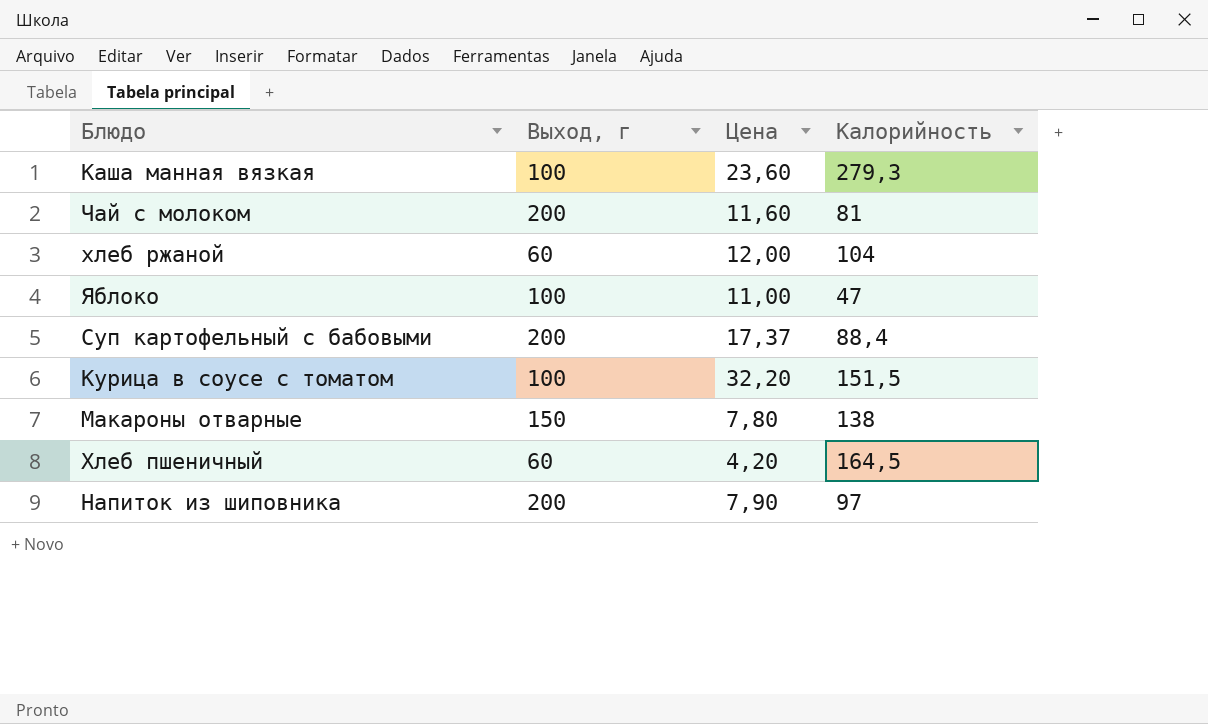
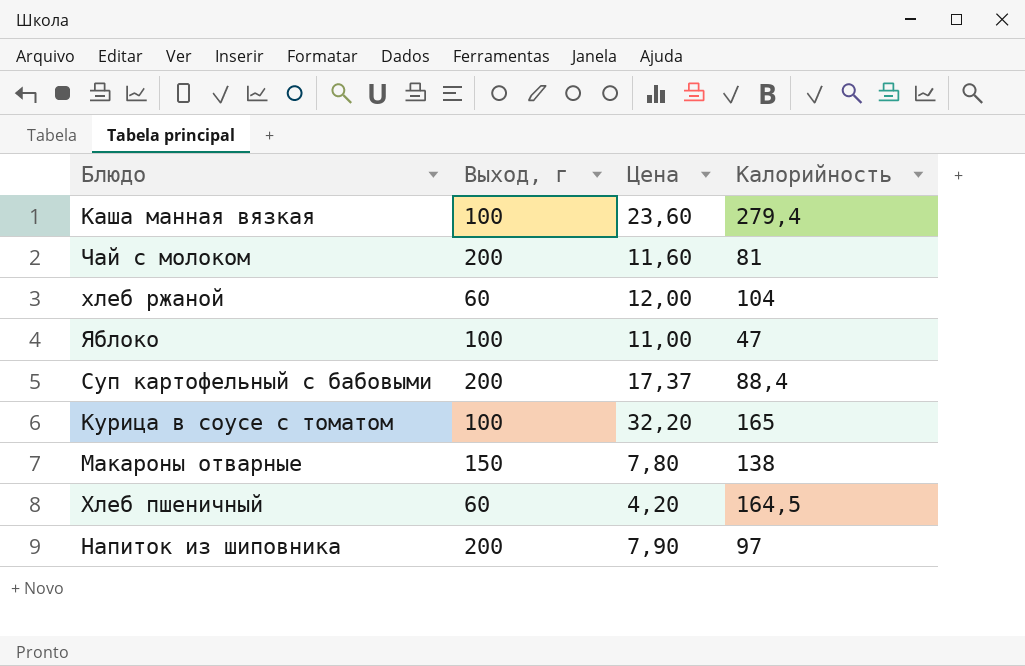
Каша манная вязкая | Калорийность: 279,3 -> 279,4
Курица в соусе с томатом | Калорийность: 151,5 -> 165

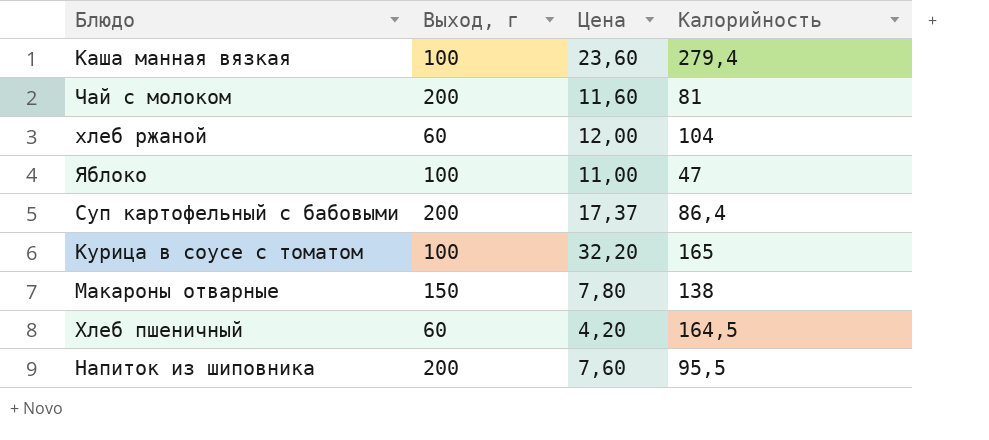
Суп картофельный с бабовыми | Калорийность: 88,4 -> 86,4
Напиток из шиповника | Цена: 7,90 -> 7,60
Напиток из шиповника | Калорийность: 97 -> 95,5

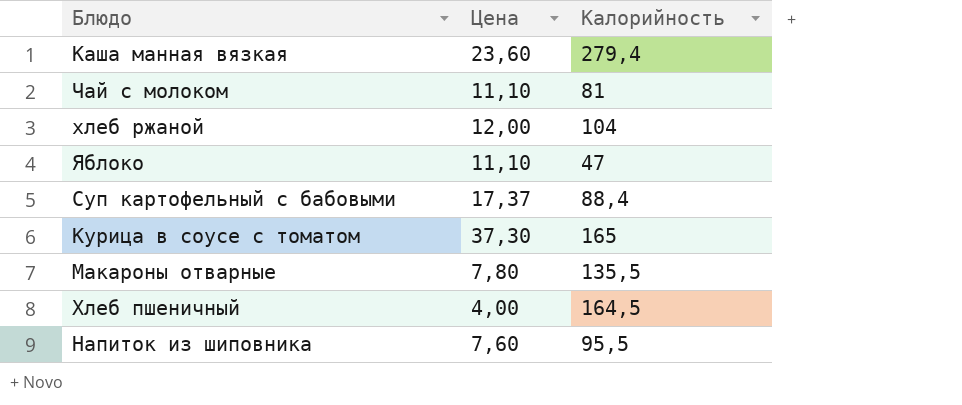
column Выход, г | position: 2 -> none
Чай с молоком | Цена: 11,60 -> 11,10
Яблоко | Цена: 11,00 -> 11,10
Суп картофельный с бабовыми | Калорийность: 86,4 -> 88,4
Курица в соусе с томатом | Цена: 32,20 -> 37,30
Макароны отварные | Калорийность: 138 -> 135,5
Хлеб пшеничный | Цена: 4,20 -> 4,00

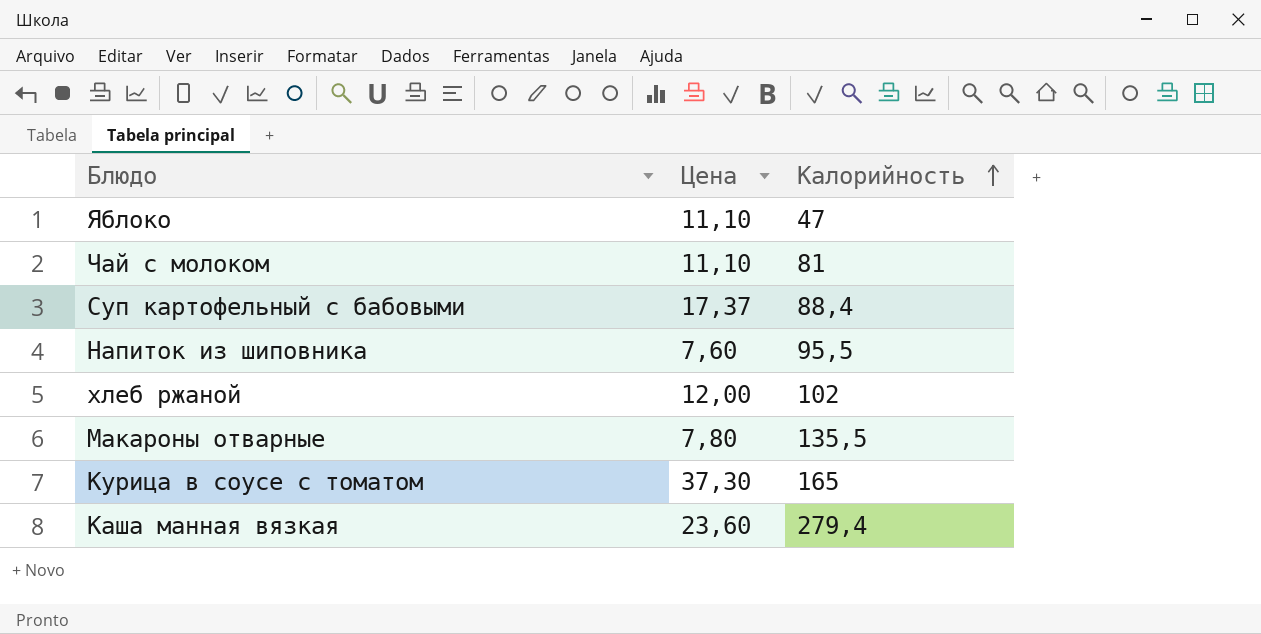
row order: none -> Калорийность ascending
row Хлеб пшеничный: 4,00 | 164,5 -> none
хлеб ржаной | Калорийность: 104 -> 102

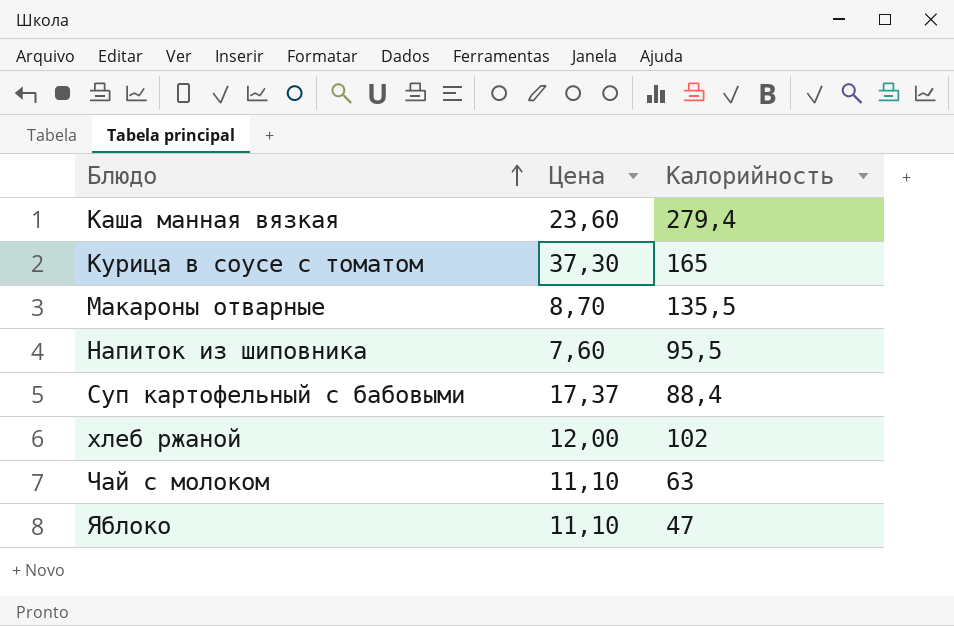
row order: Калорийность ascending -> Блюдо ascending
Макароны отварные | Цена: 7,80 -> 8,70
Чай с молоком | Калорийность: 81 -> 63

